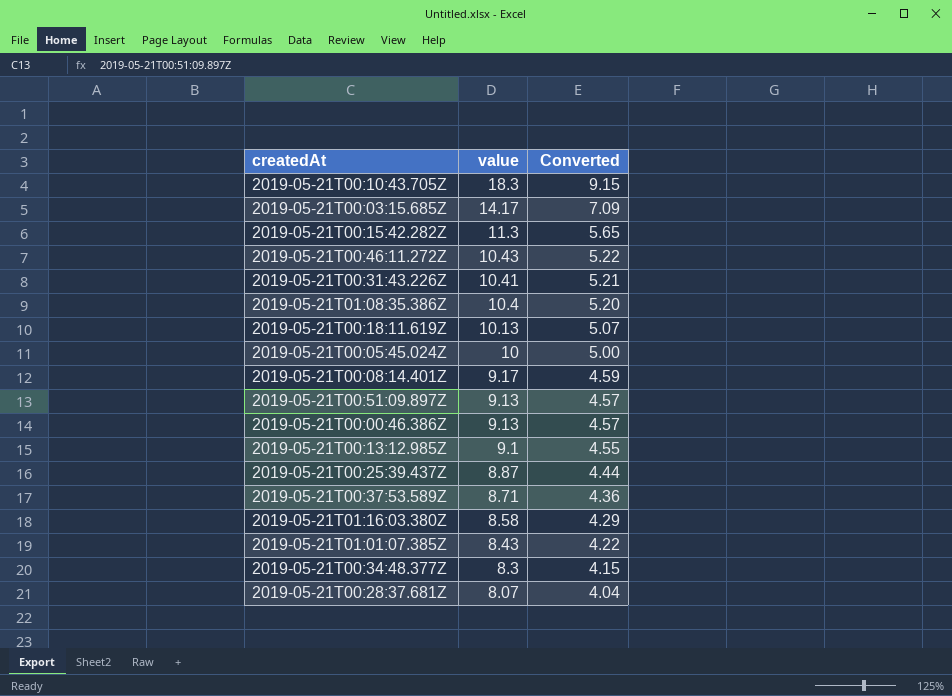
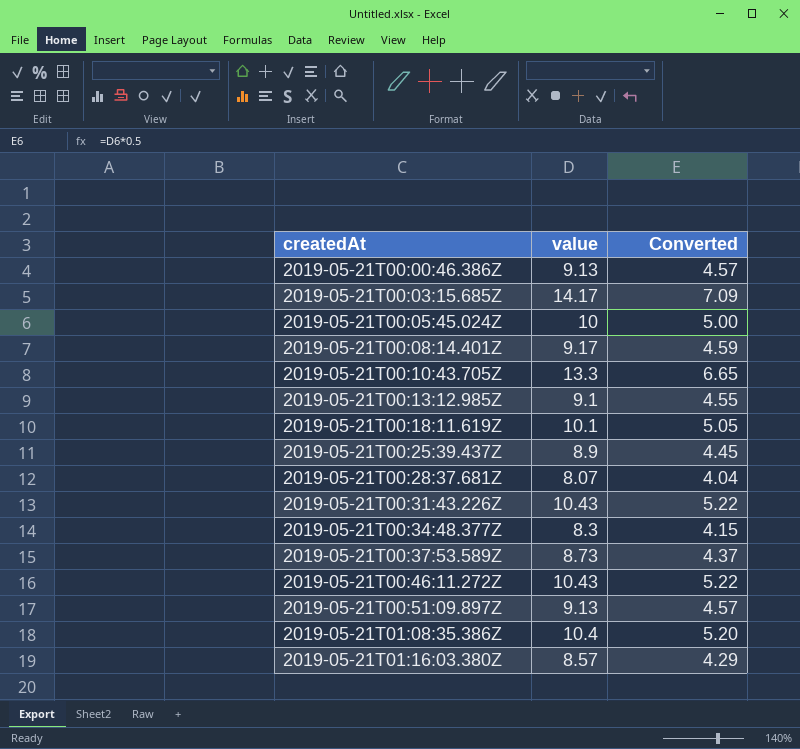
row order: value descending -> createdAt ascending
row 2019-05-21T00:15:42.282Z: 11.3 | 5.65 -> none
row 2019-05-21T01:01:07.385Z: 8.43 | 4.22 -> none
2019-05-21T00:10:43.705Z | value: 18.3 -> 13.3
2019-05-21T00:10:43.705Z | Converted: 9.15 -> 6.65
2019-05-21T00:18:11.619Z | value: 10.13 -> 10.1
2019-05-21T00:18:11.619Z | Converted: 5.07 -> 5.05
2019-05-21T00:25:39.437Z | value: 8.87 -> 8.9
2019-05-21T00:25:39.437Z | Converted: 4.44 -> 4.45
2019-05-21T00:31:43.226Z | value: 10.41 -> 10.43
2019-05-21T00:31:43.226Z | Converted: 5.21 -> 5.22
2019-05-21T00:37:53.589Z | value: 8.71 -> 8.73
2019-05-21T00:37:53.589Z | Converted: 4.36 -> 4.37
2019-05-21T01:16:03.380Z | value: 8.58 -> 8.57

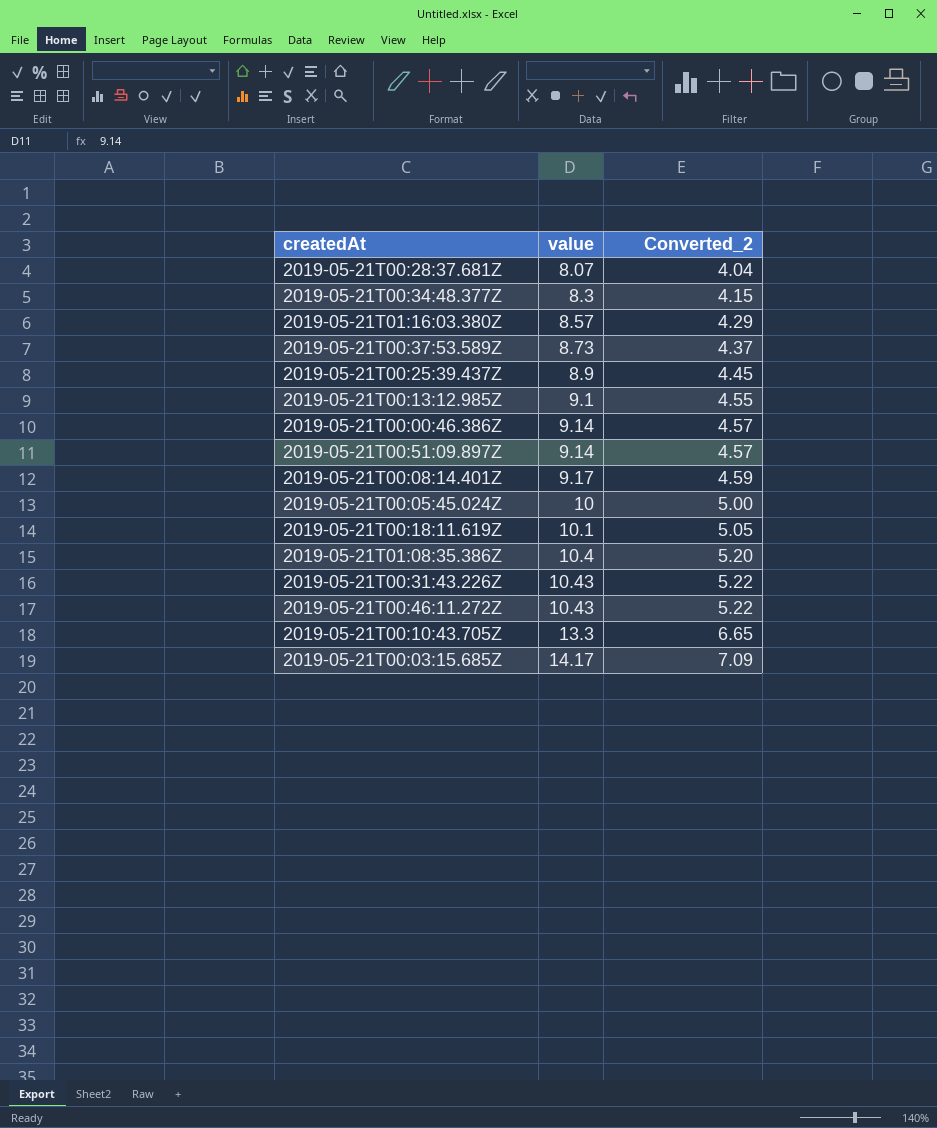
row order: createdAt ascending -> value ascending
column name: Converted -> Converted_2
2019-05-21T00:00:46.386Z | value: 9.13 -> 9.14
2019-05-21T00:51:09.897Z | value: 9.13 -> 9.14

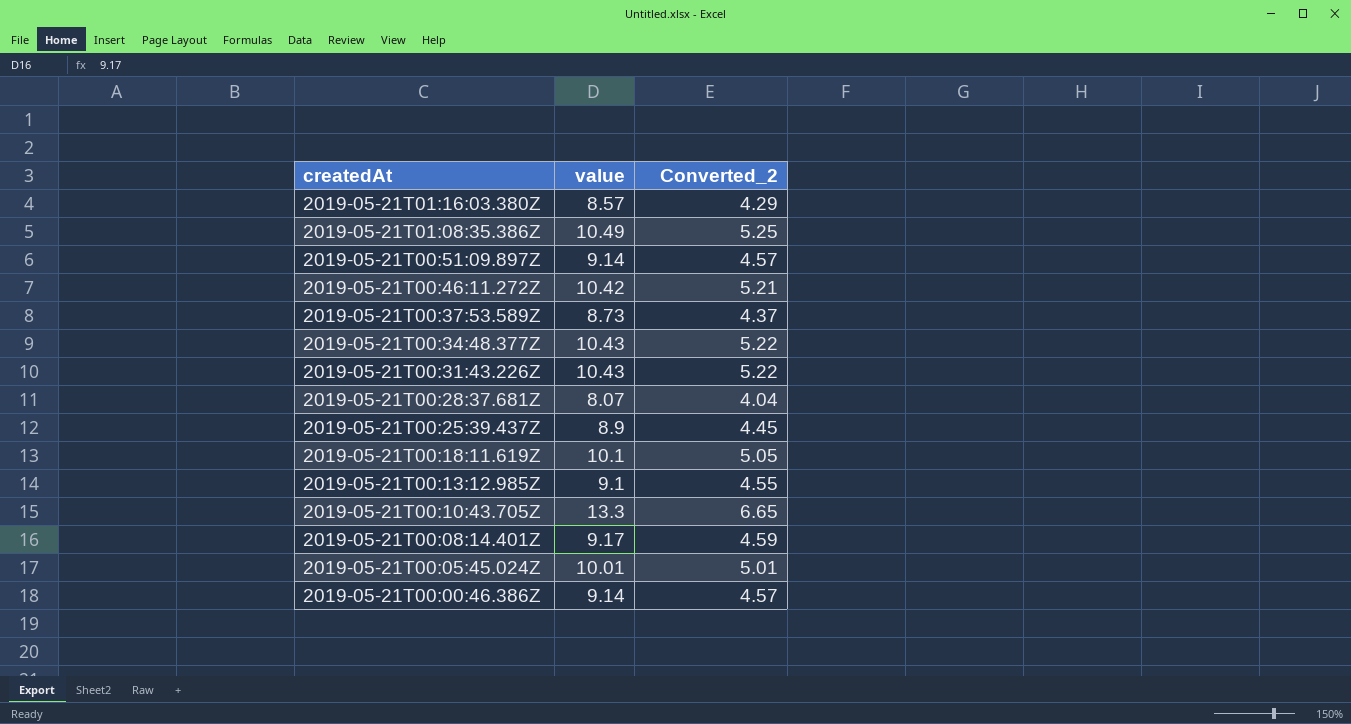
row order: value ascending -> createdAt descending
row 2019-05-21T00:03:15.685Z: 14.17 | 7.09 -> none
2019-05-21T01:08:35.386Z | value: 10.4 -> 10.49
2019-05-21T01:08:35.386Z | Converted_2: 5.20 -> 5.25
2019-05-21T00:46:11.272Z | value: 10.43 -> 10.42
2019-05-21T00:46:11.272Z | Converted_2: 5.22 -> 5.21
2019-05-21T00:34:48.377Z | value: 8.3 -> 10.43
2019-05-21T00:34:48.377Z | Converted_2: 4.15 -> 5.22
2019-05-21T00:05:45.024Z | value: 10 -> 10.01
2019-05-21T00:05:45.024Z | Converted_2: 5.00 -> 5.01

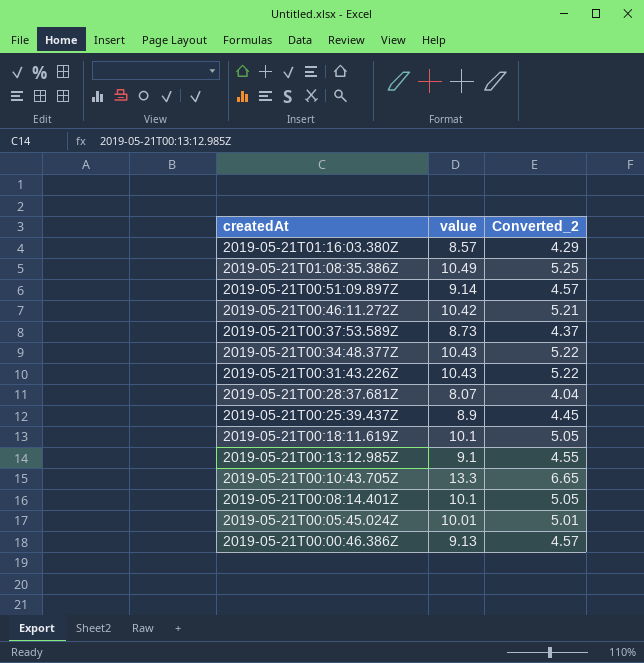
2019-05-21T00:08:14.401Z | value: 9.17 -> 10.1
2019-05-21T00:08:14.401Z | Converted_2: 4.59 -> 5.05
2019-05-21T00:00:46.386Z | value: 9.14 -> 9.13

